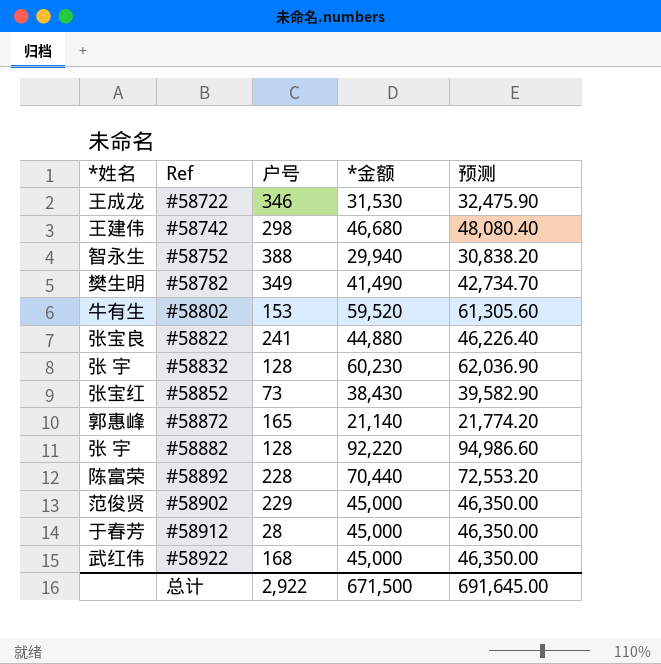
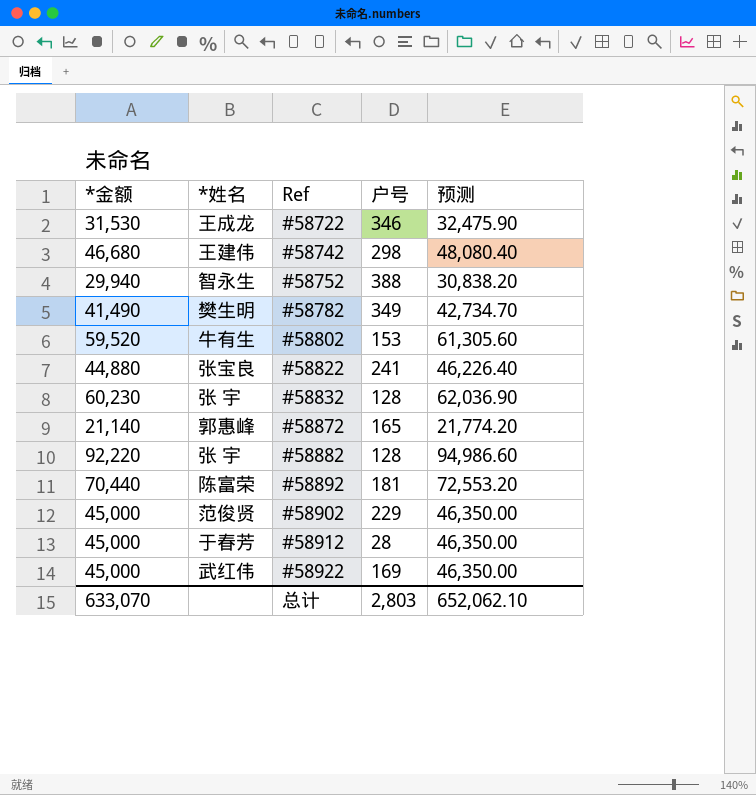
column *金额 | position: 4 -> 1
row #58852: 张宝红 | 73 | 38,430 | 39,582.90 -> none
#58892 | 户号: 228 -> 181
#58922 | 户号: 168 -> 169
总计 | *金额: 671,500 -> 633,070
总计 | 户号: 2,922 -> 2,803
总计 | 预测: 691,645.00 -> 652,062.10

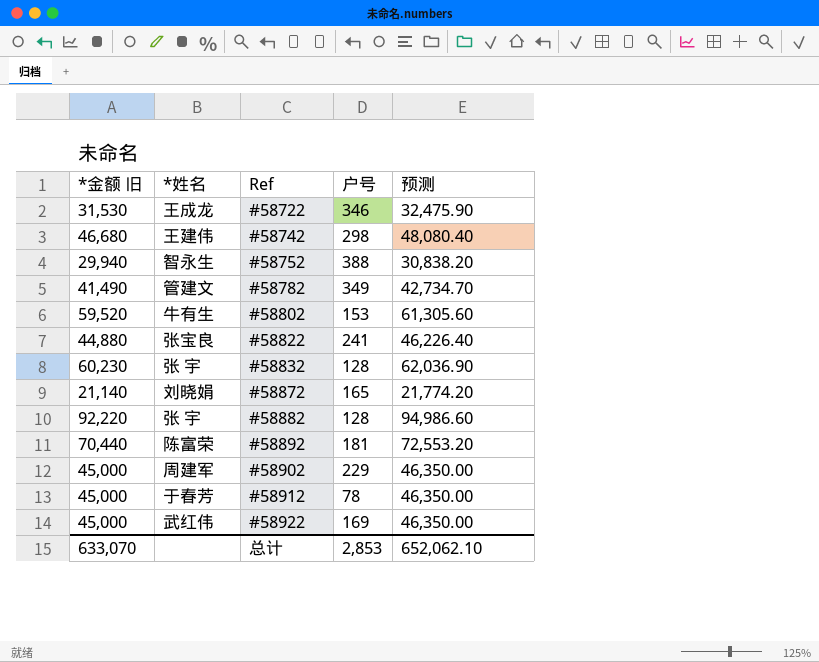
column name: *金额 -> *金额 旧
#58782 | *姓名: 樊生明 -> 管建文
#58872 | *姓名: 郭惠峰 -> 刘晓娟
#58902 | *姓名: 范俊贤 -> 周建军
#58912 | 户号: 28 -> 78
总计 | 户号: 2,803 -> 2,853

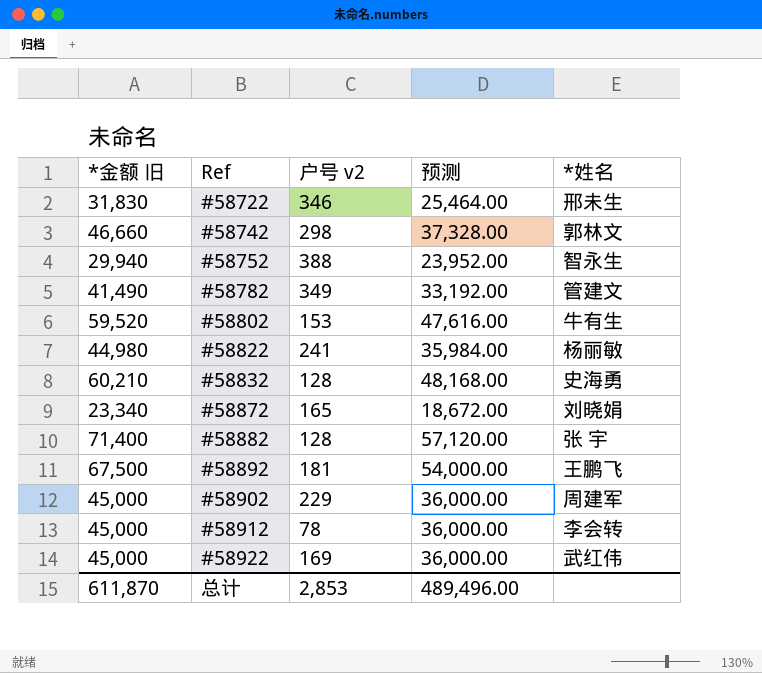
column name: 户号 -> 户号 v2
column 预测 | formula: [*金额 旧] * 1.03 -> [*金额 旧] * 0.8
column *姓名 | position: 2 -> 5
#58722 | *金额 旧: 31,530 -> 31,830
#58722 | *姓名: 王成龙 -> 邢未生
#58742 | *金额 旧: 46,680 -> 46,660
#58742 | *姓名: 王建伟 -> 郭林文
#58822 | *金额 旧: 44,880 -> 44,980
#58822 | *姓名: 张宝良 -> 杨丽敏
#58832 | *金额 旧: 60,230 -> 60,210
#58832 | *姓名: 张 宇 -> 史海勇
#58872 | *金额 旧: 21,140 -> 23,340
#58882 | *金额 旧: 92,220 -> 71,400
#58892 | *金额 旧: 70,440 -> 67,500
#58892 | *姓名: 陈富荣 -> 王鹏飞
#58912 | *姓名: 于春芳 -> 李会转
总计 | *金额 旧: 633,070 -> 611,870
总计 | 预测: 652,062.10 -> 489,496.00

